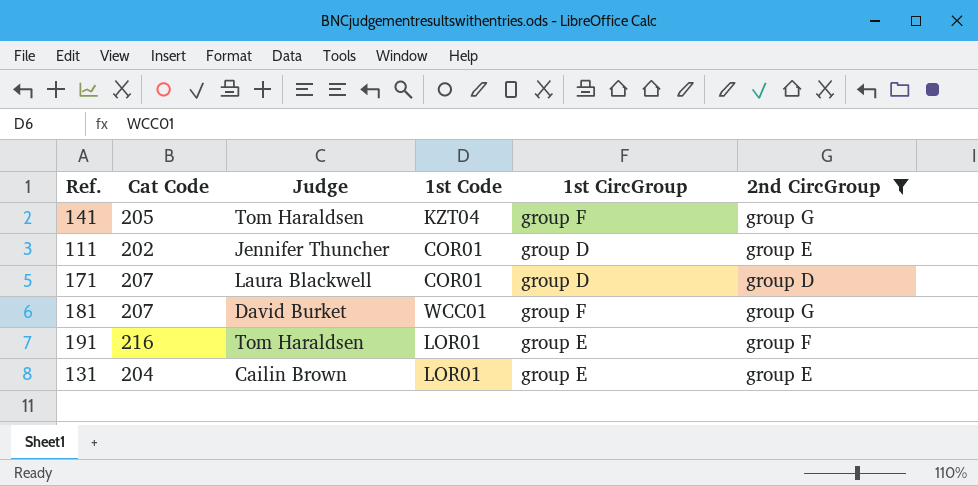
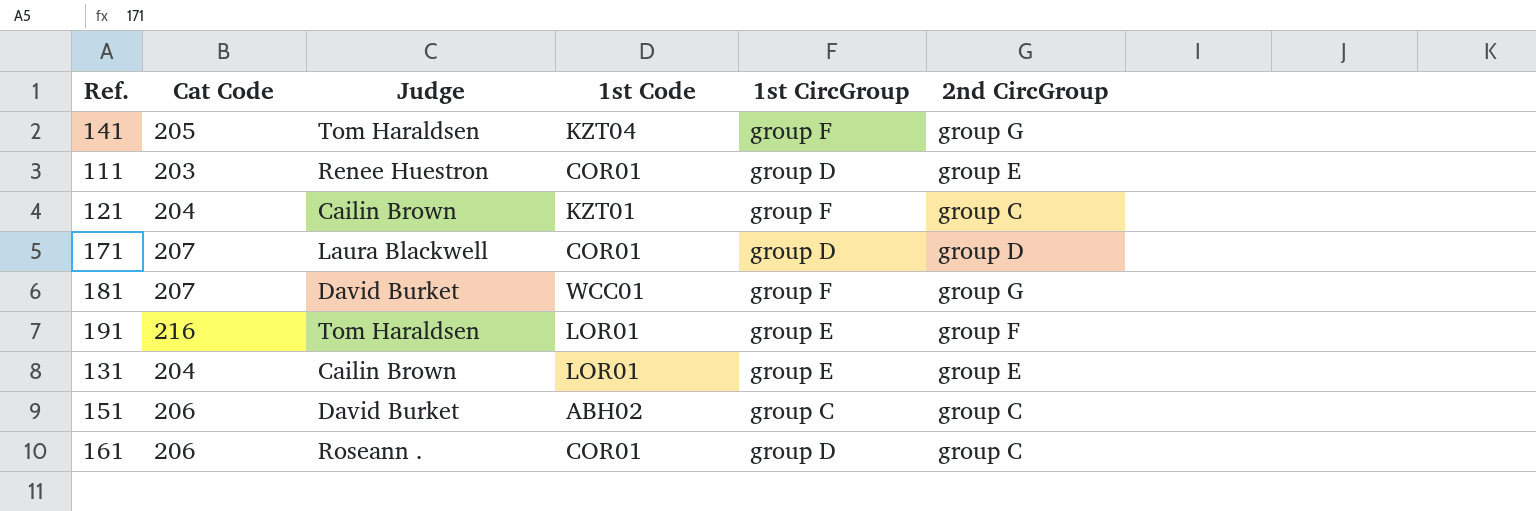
filter: 2nd CircGroup != group C -> none
111 | Cat Code: 202 -> 203
111 | Judge: Jennifer Thuncher -> Renee Huestron

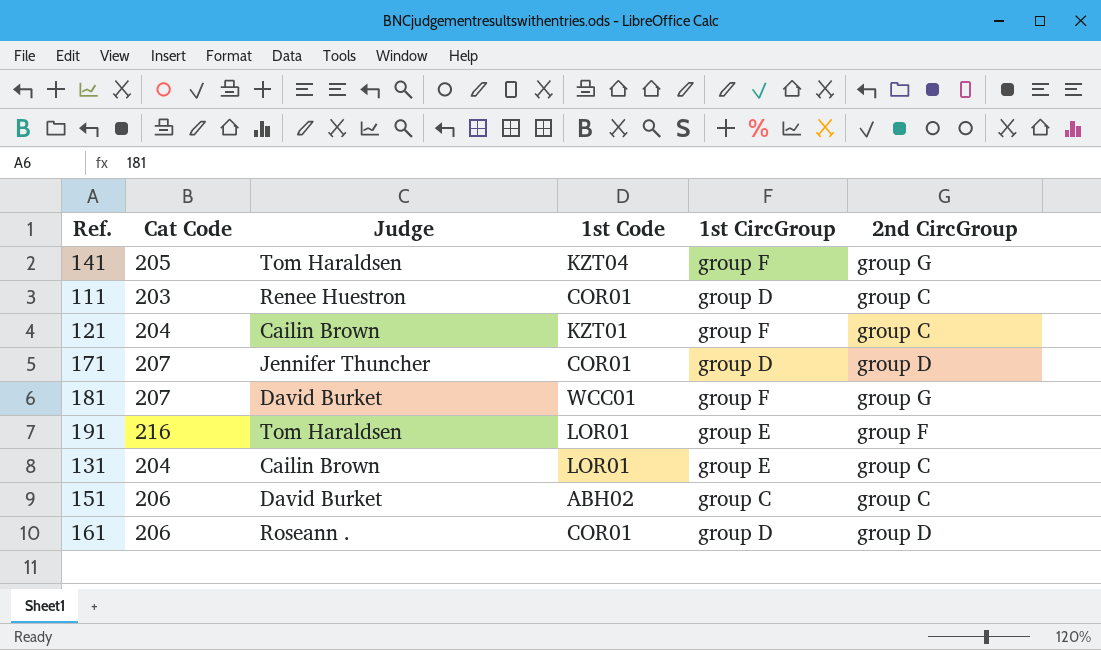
111 | 2nd CircGroup: group E -> group C
171 | Judge: Laura Blackwell -> Jennifer Thuncher
131 | 2nd CircGroup: group E -> group C
161 | 2nd CircGroup: group C -> group D

